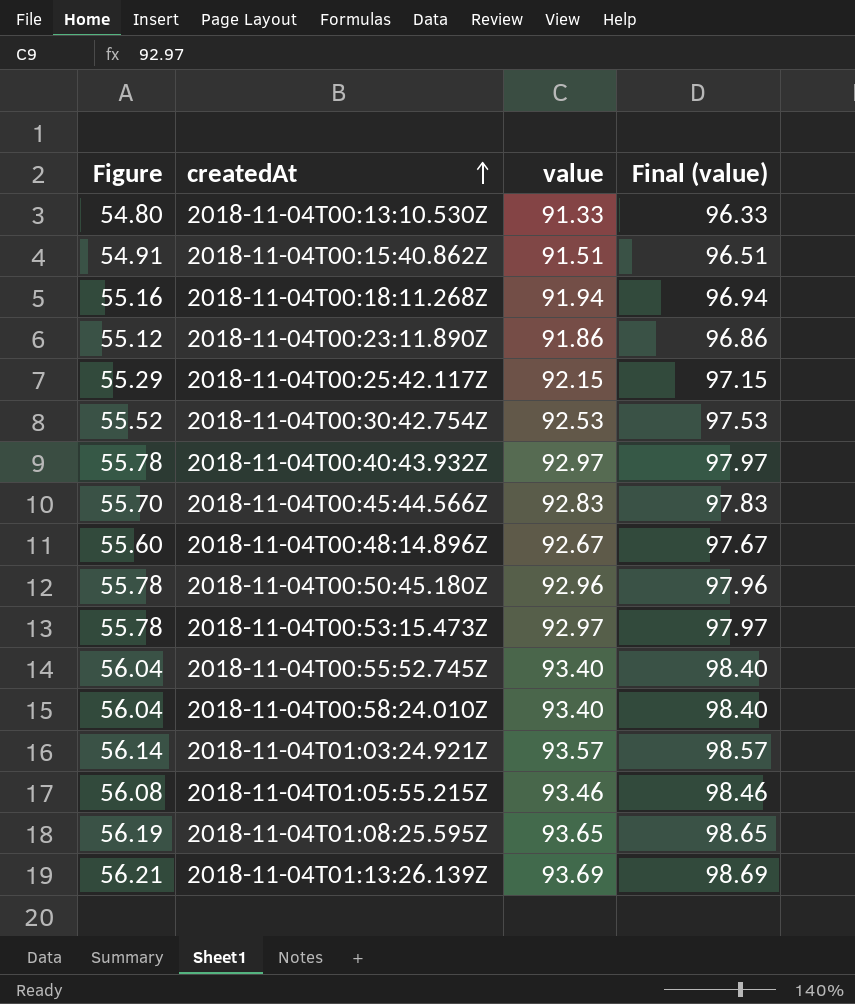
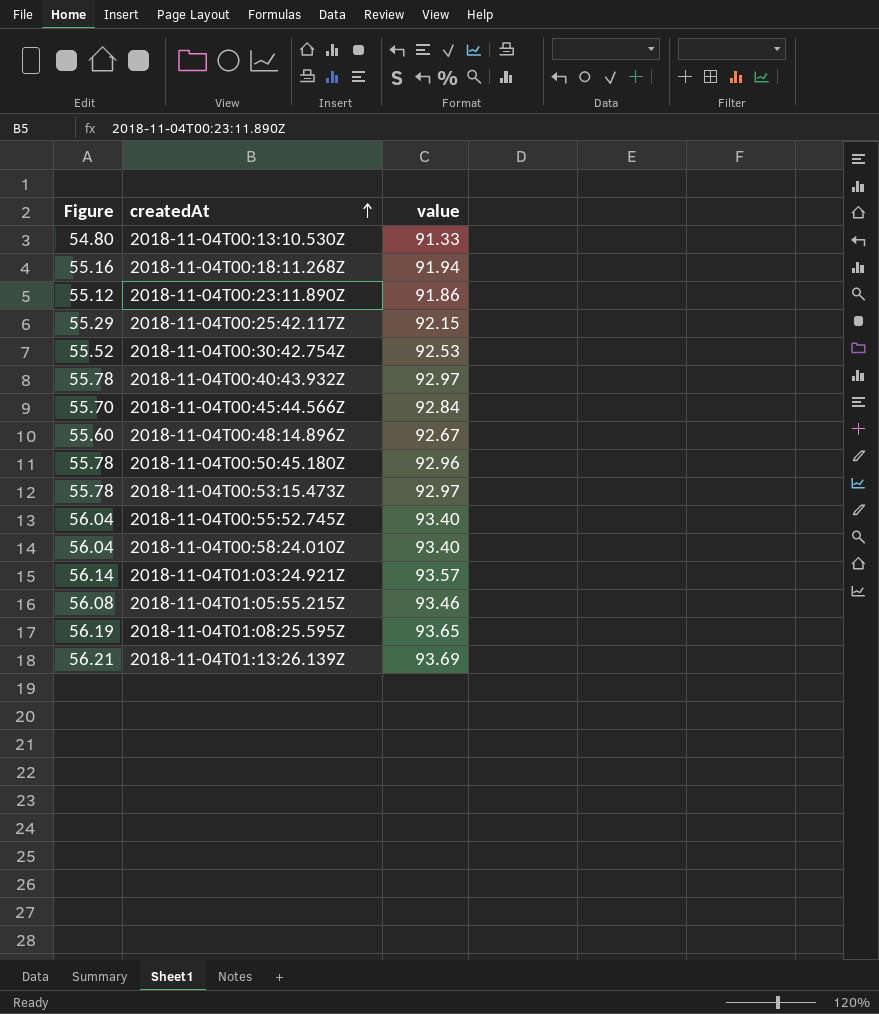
column Final (value) | formula: [value] + 5 -> none
row 2018-11-04T00:15:40.862Z: 54.91 | 91.51 | 96.51 -> none
2018-11-04T00:45:44.566Z | value: 92.83 -> 92.84

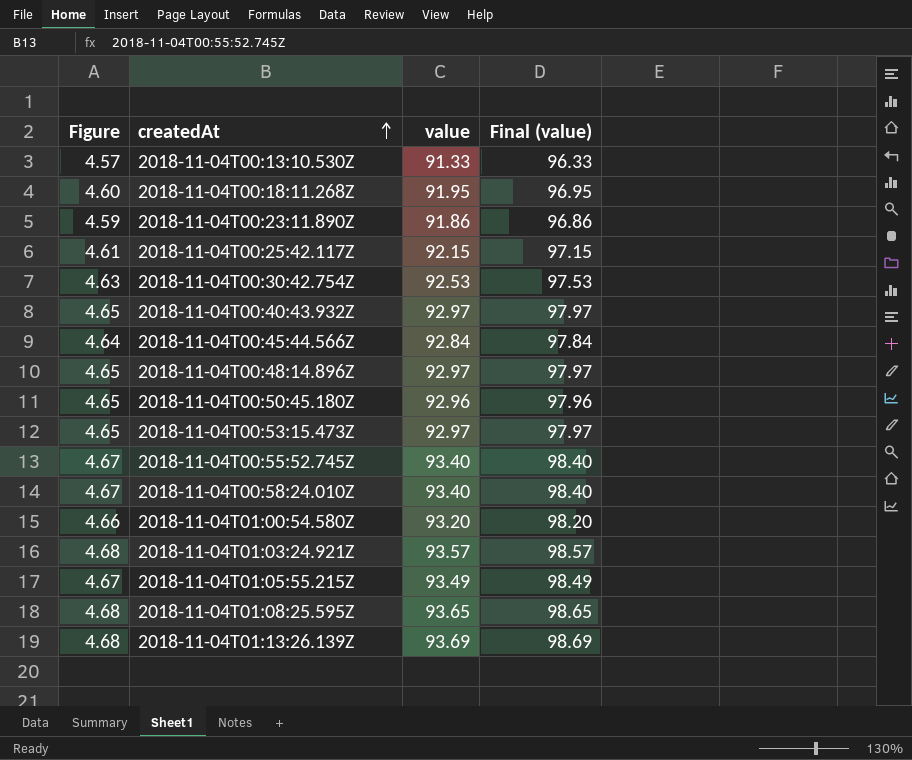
column Figure | formula: [value] * 0.6 -> [value] * 0.05
column Final (value) | formula: none -> [value] + 5
2018-11-04T00:18:11.268Z | value: 91.94 -> 91.95
2018-11-04T00:48:14.896Z | value: 92.67 -> 92.97
row 2018-11-04T01:00:54.580Z: none -> 4.66 | 93.20 | 98.20
2018-11-04T01:05:55.215Z | value: 93.46 -> 93.49

